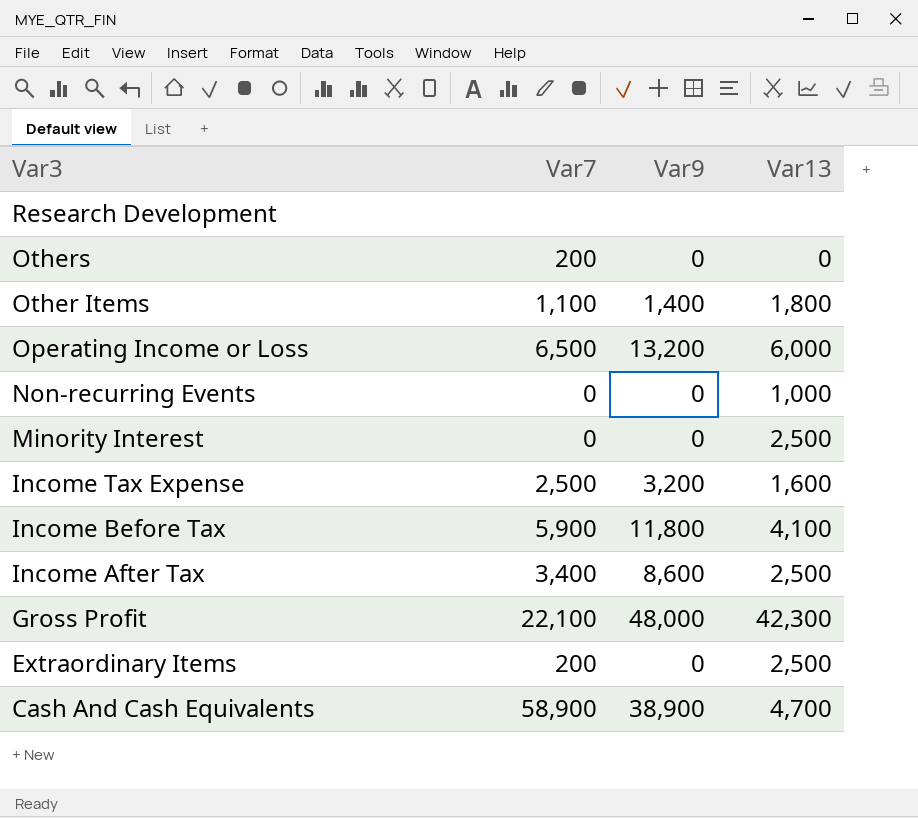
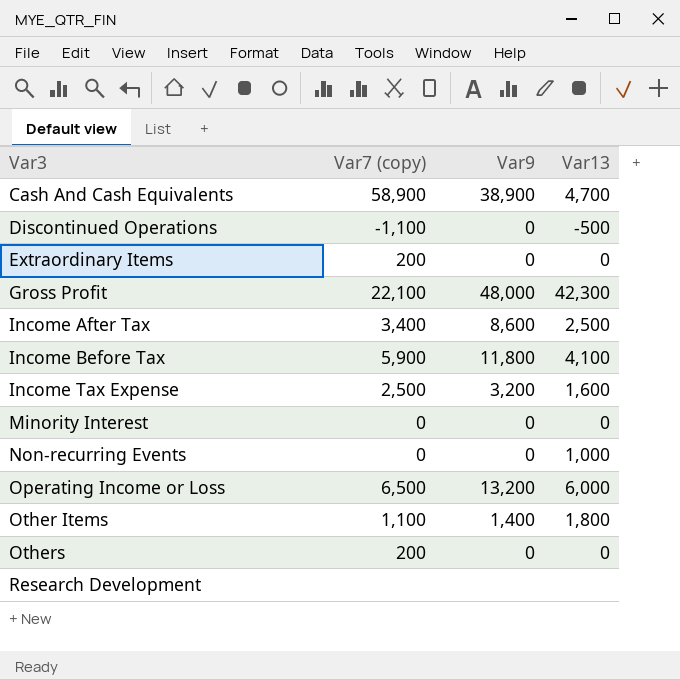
row order: Var3 descending -> Var3 ascending
column name: Var7 -> Var7 (copy)
row Discontinued Operations: none -> -1,100 | 0 | -500
Extraordinary Items | Var13: 2,500 -> 0
Minority Interest | Var13: 2,500 -> 0

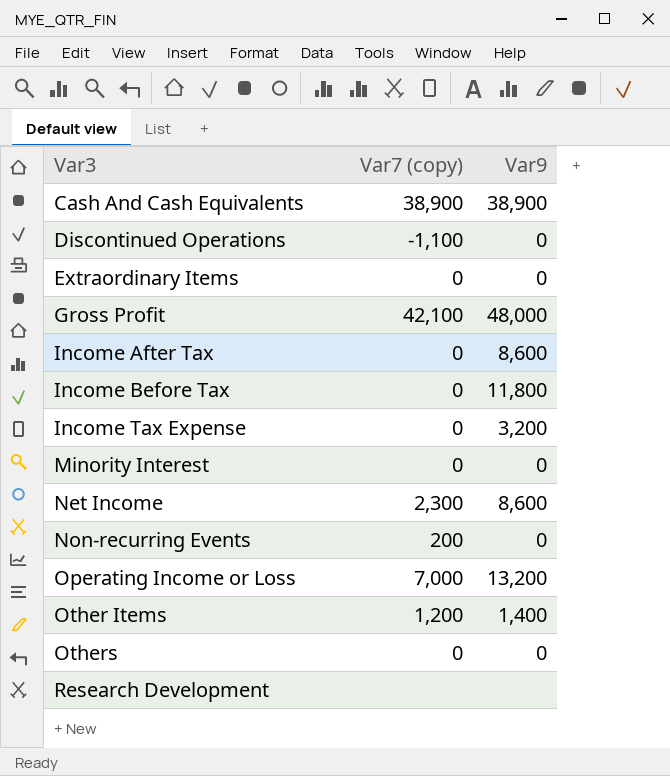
column Var13 | position: 4 -> none
Cash And Cash Equivalents | Var7 (copy): 58,900 -> 38,900
Extraordinary Items | Var7 (copy): 200 -> 0
Gross Profit | Var7 (copy): 22,100 -> 42,100
Income After Tax | Var7 (copy): 3,400 -> 0
Income Before Tax | Var7 (copy): 5,900 -> 0
Income Tax Expense | Var7 (copy): 2,500 -> 0
row Net Income: none -> 2,300 | 8,600
Non-recurring Events | Var7 (copy): 0 -> 200
Operating Income or Loss | Var7 (copy): 6,500 -> 7,000
Other Items | Var7 (copy): 1,100 -> 1,200
Others | Var7 (copy): 200 -> 0

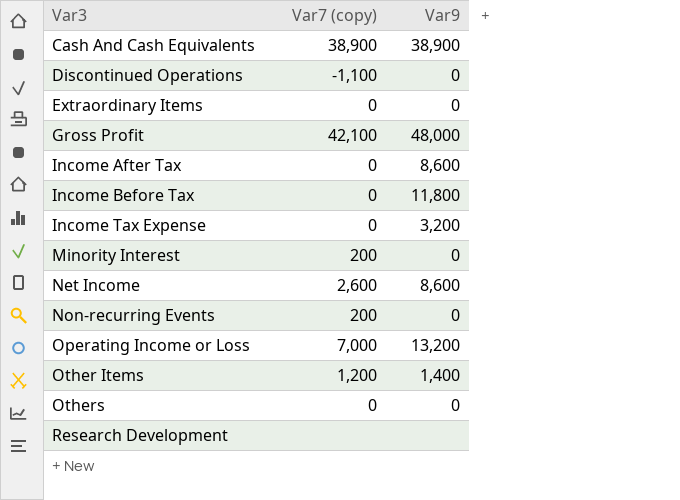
Minority Interest | Var7 (copy): 0 -> 200
Net Income | Var7 (copy): 2,300 -> 2,600

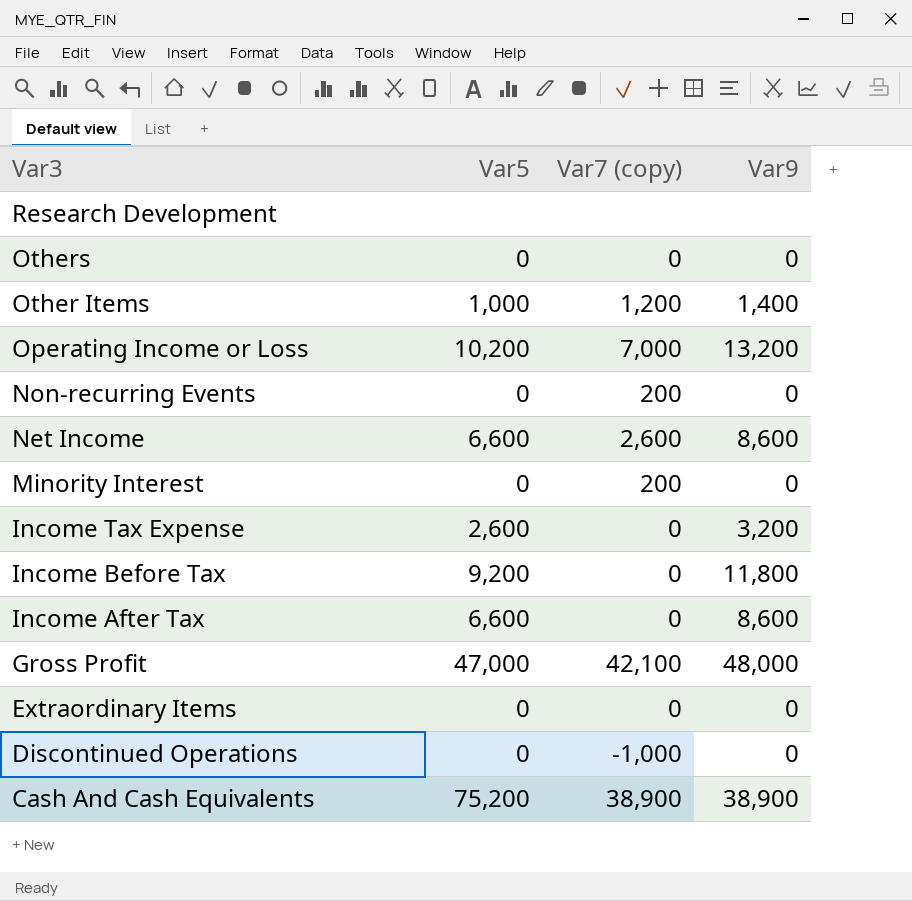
row order: Var3 ascending -> Var3 descending
column Var5 | position: none -> 2
Discontinued Operations | Var7 (copy): -1,100 -> -1,000

